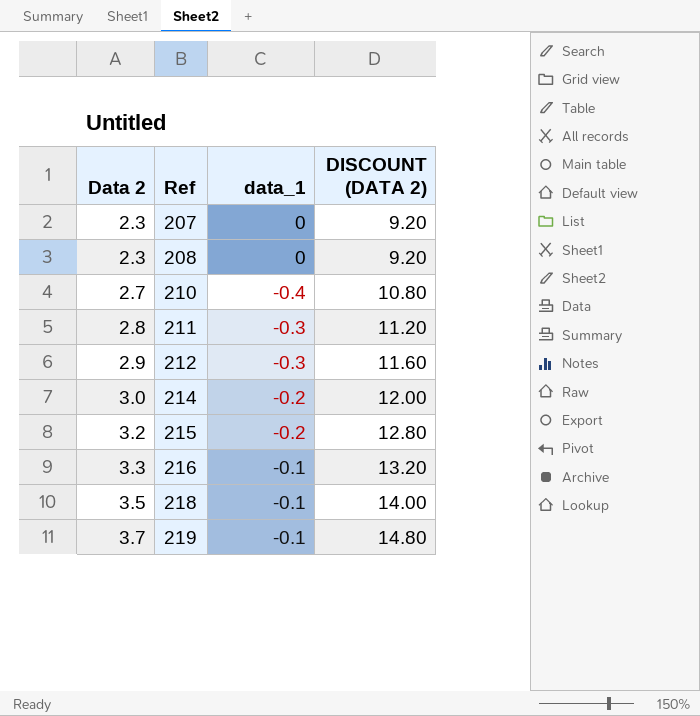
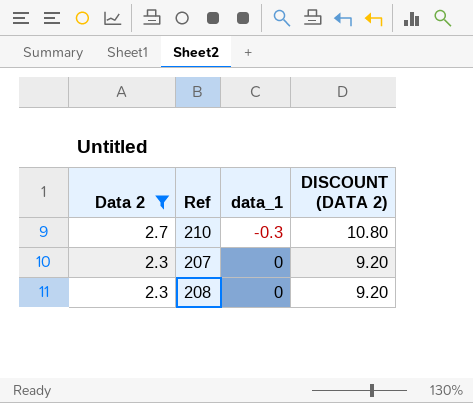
filter: none -> Data 2 <= 2.7
row order: Data 2 ascending -> Data 2 descending
210 | data_1: -0.4 -> -0.3

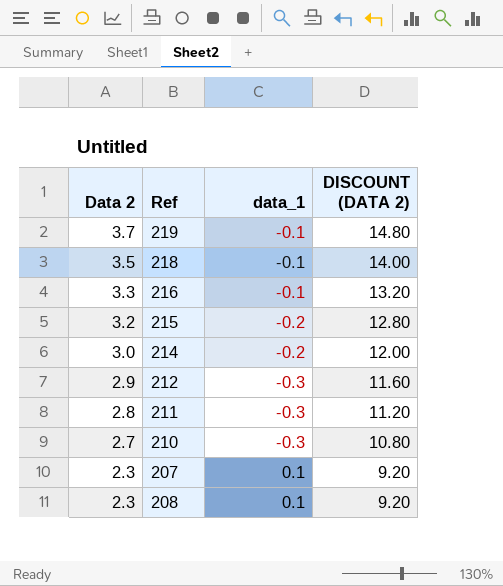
filter: Data 2 <= 2.7 -> none
207 | data_1: 0 -> 0.1
208 | data_1: 0 -> 0.1

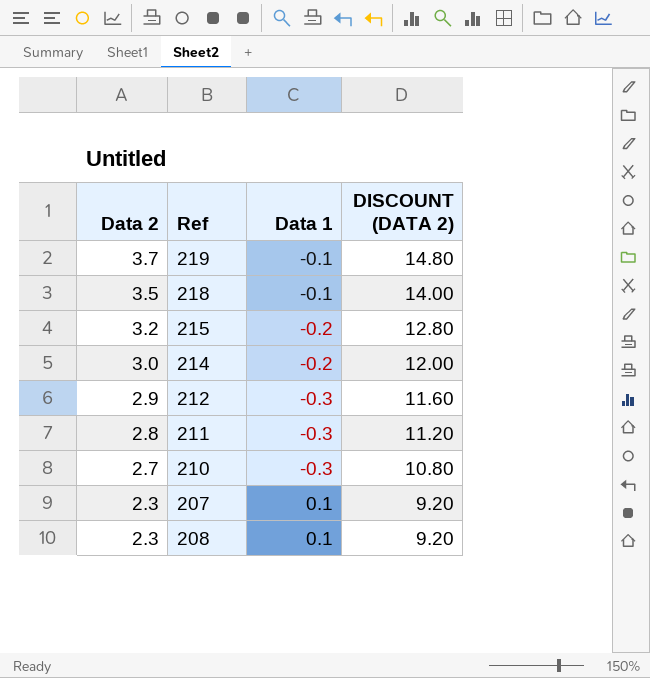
column name: data_1 -> Data 1
row 216: 3.3 | -0.1 | 13.20 -> none

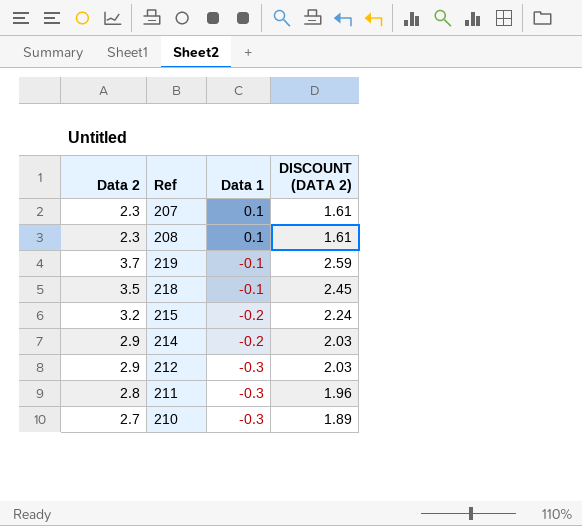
row order: Data 2 descending -> Data 1 descending
column DISCOUNT (DATA 2) | formula: [Data 2] * 4 -> [Data 2] * 0.7
214 | Data 2: 3.0 -> 2.9

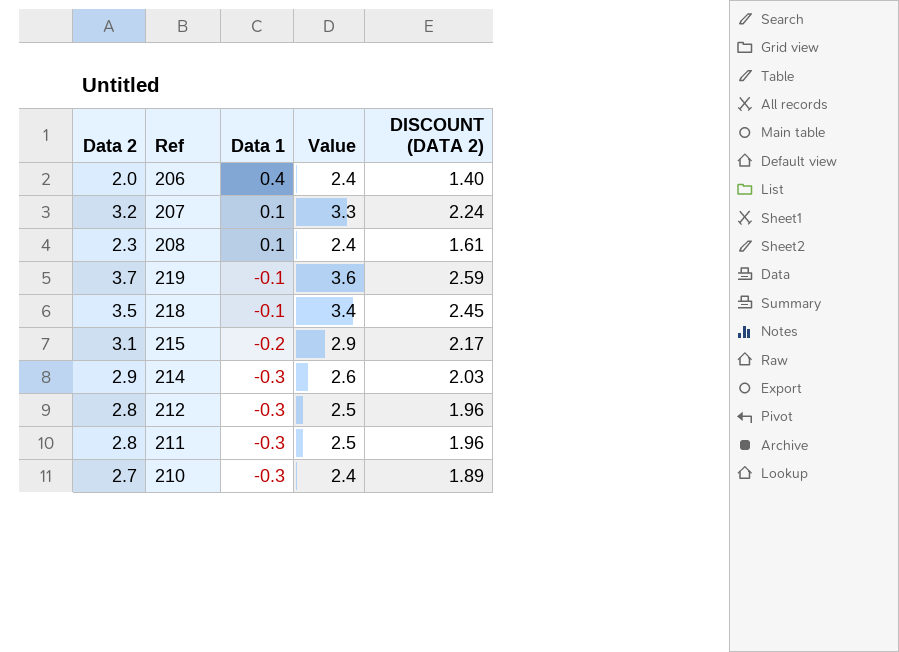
column Value | formula: none -> [Data 2] + [Data 1]
row 206: none -> 2.0 | 0.4 | 2.4 | 1.40
207 | Data 2: 2.3 -> 3.2
207 | DISCOUNT (DATA 2): 1.61 -> 2.24
215 | Data 2: 3.2 -> 3.1
215 | DISCOUNT (DATA 2): 2.24 -> 2.17
214 | Data 1: -0.2 -> -0.3
212 | Data 2: 2.9 -> 2.8
212 | DISCOUNT (DATA 2): 2.03 -> 1.96

